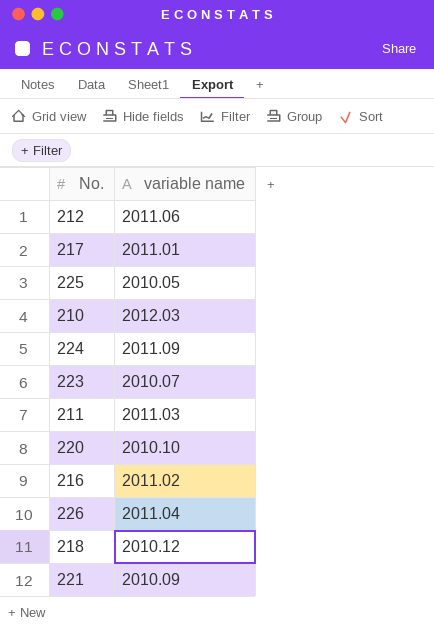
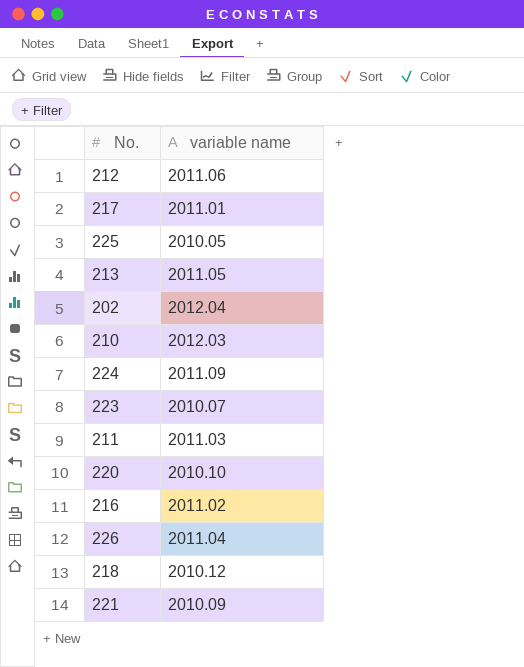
row 213: none -> 2011.05
row 202: none -> 2012.04

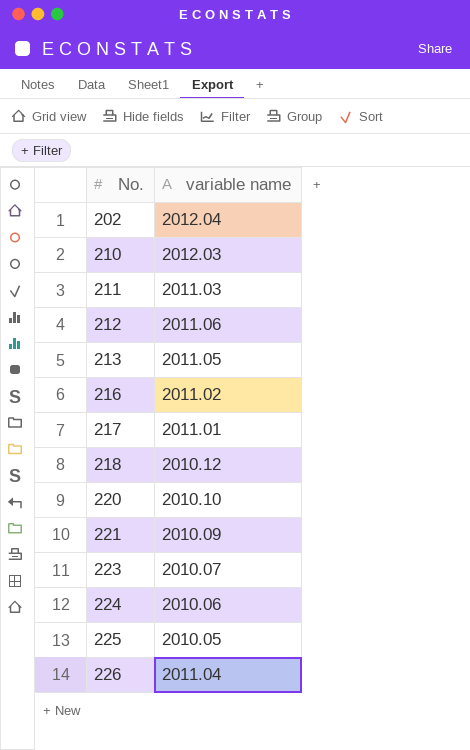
row order: none -> No. ascending
224 | variable name: 2011.09 -> 2010.06

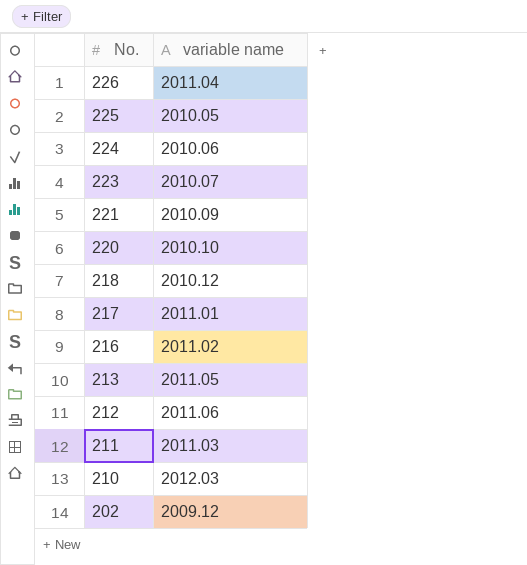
row order: No. ascending -> No. descending
202 | variable name: 2012.04 -> 2009.12

